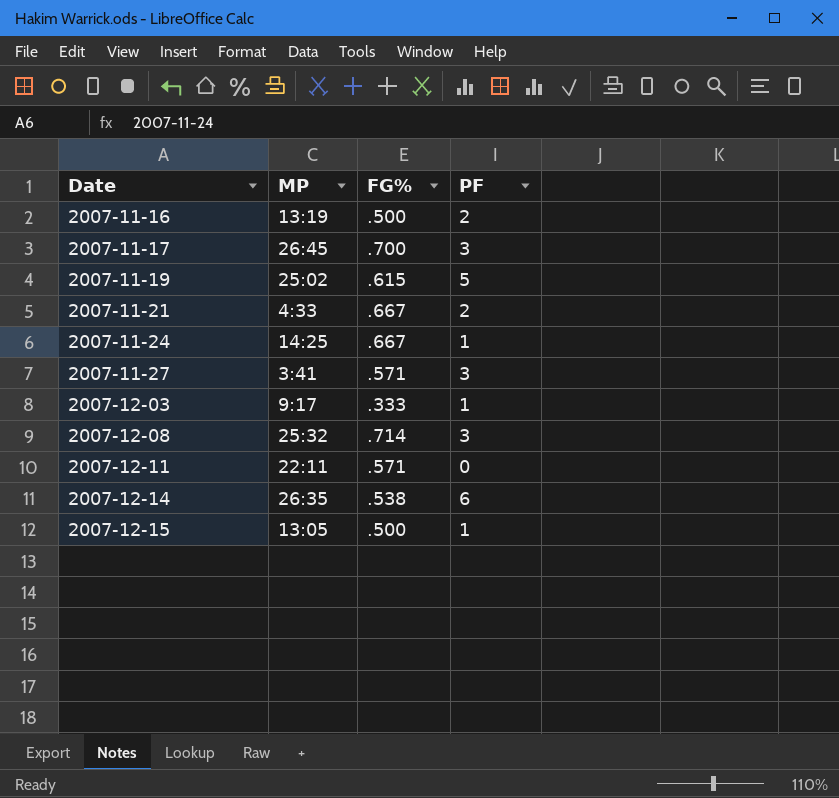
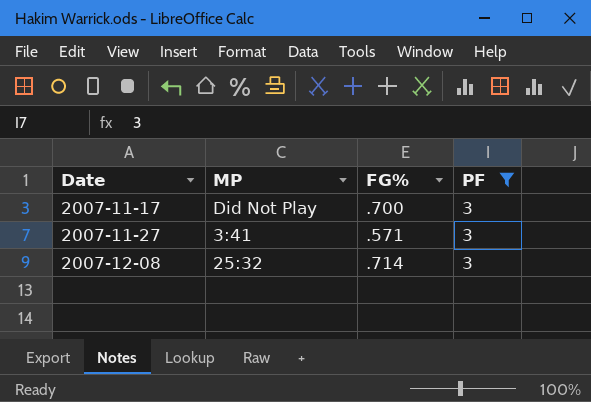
filter: none -> PF = 3
2007-11-17 | MP: 26:45 -> Did Not Play

